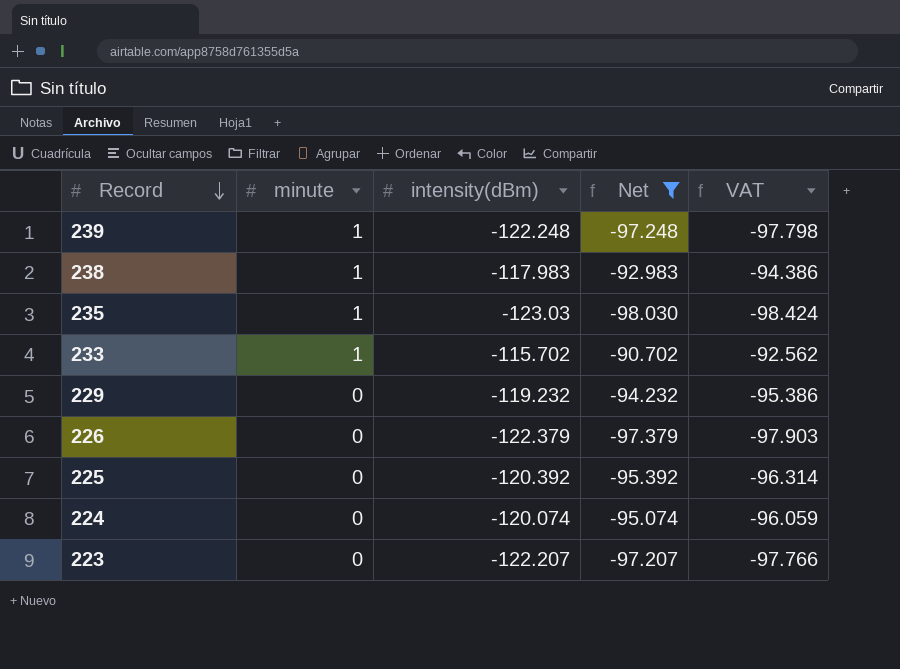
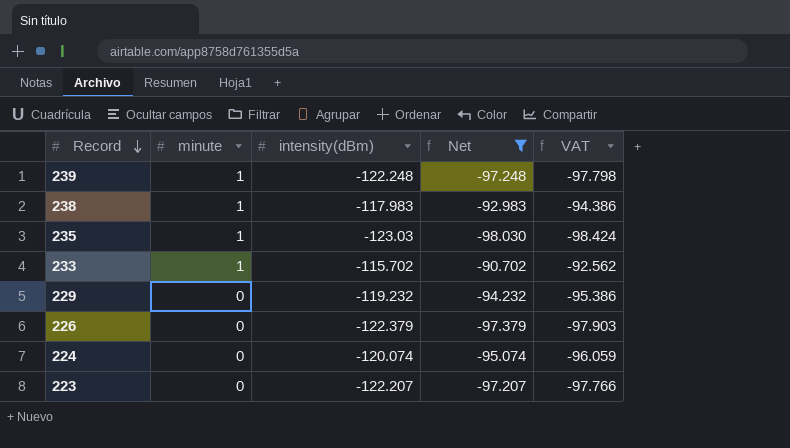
row 225: 0 | -120.392 | -95.392 | -96.314 -> none

